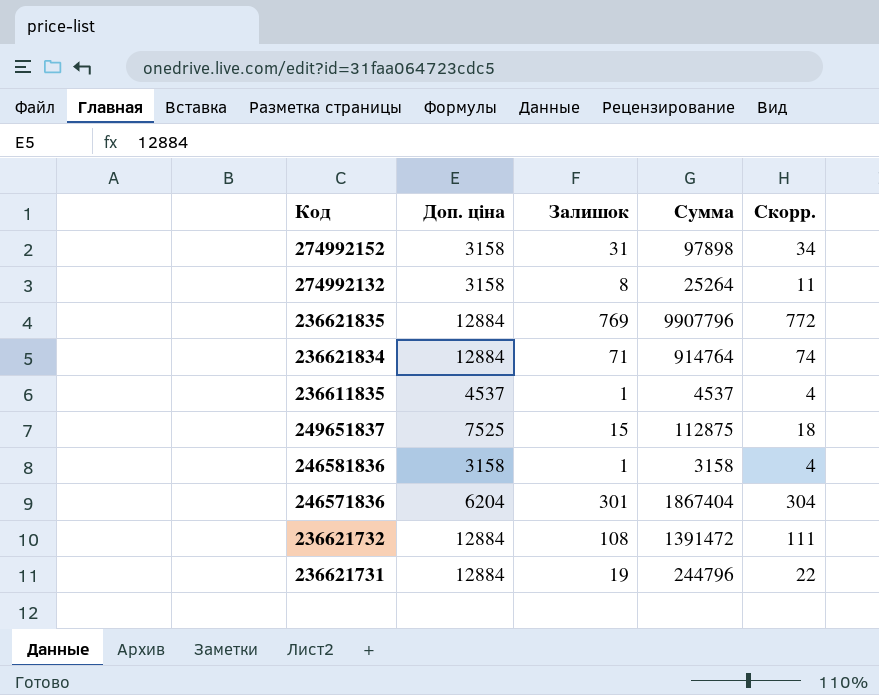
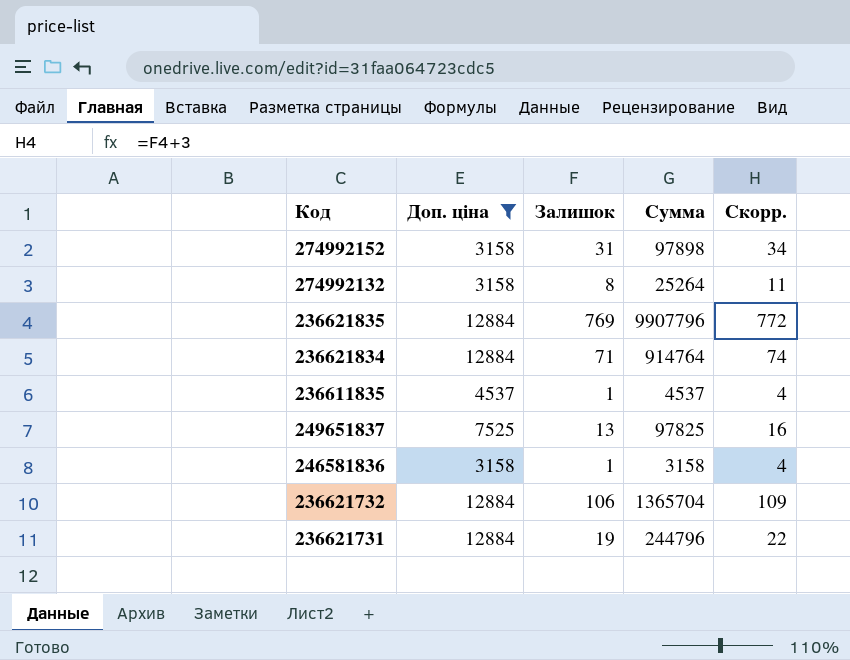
filter: none -> Доп. ціна != 6204
249651837 | Залишок: 15 -> 13
249651837 | Сумма: 112875 -> 97825
249651837 | Скорр.: 18 -> 16
236621732 | Залишок: 108 -> 106
236621732 | Сумма: 1391472 -> 1365704
236621732 | Скорр.: 111 -> 109

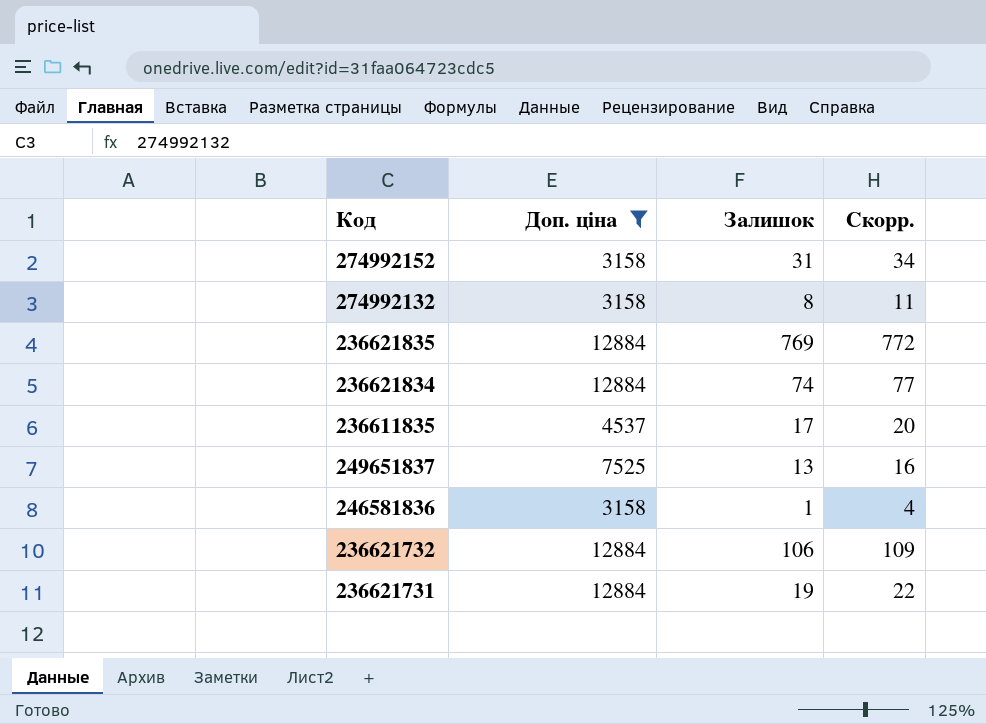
column Сумма | formula: [Доп. ціна] * [Залишок] -> none
236621834 | Залишок: 71 -> 74
236621834 | Скорр.: 74 -> 77
236611835 | Залишок: 1 -> 17
236611835 | Скорр.: 4 -> 20

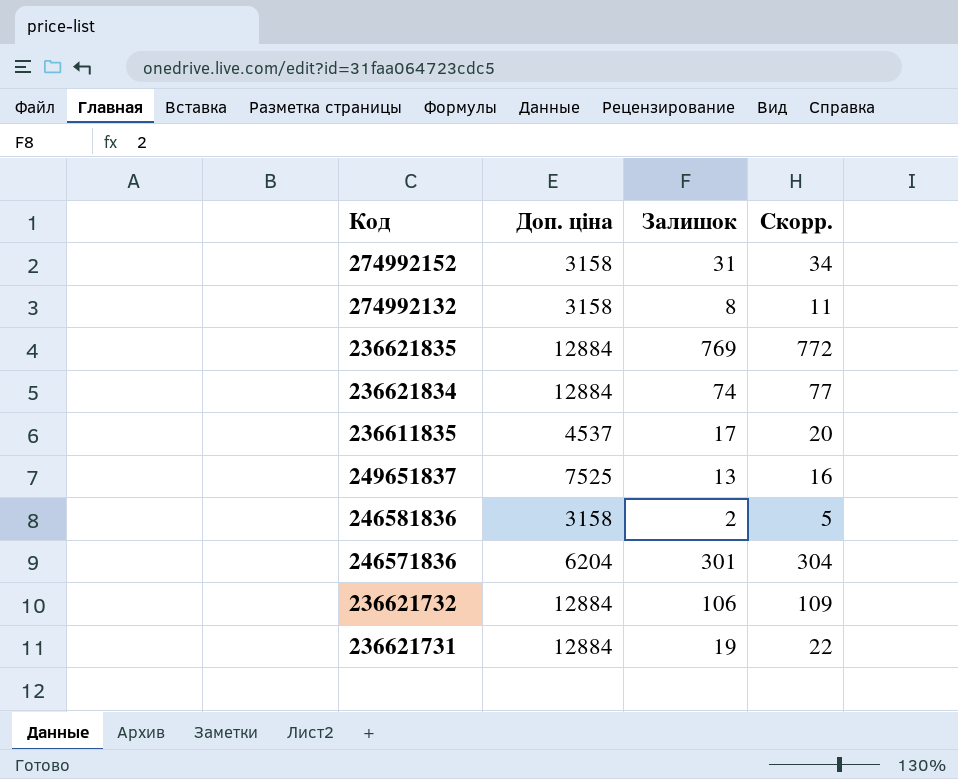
filter: Доп. ціна != 6204 -> none
246581836 | Залишок: 1 -> 2
246581836 | Скорр.: 4 -> 5

